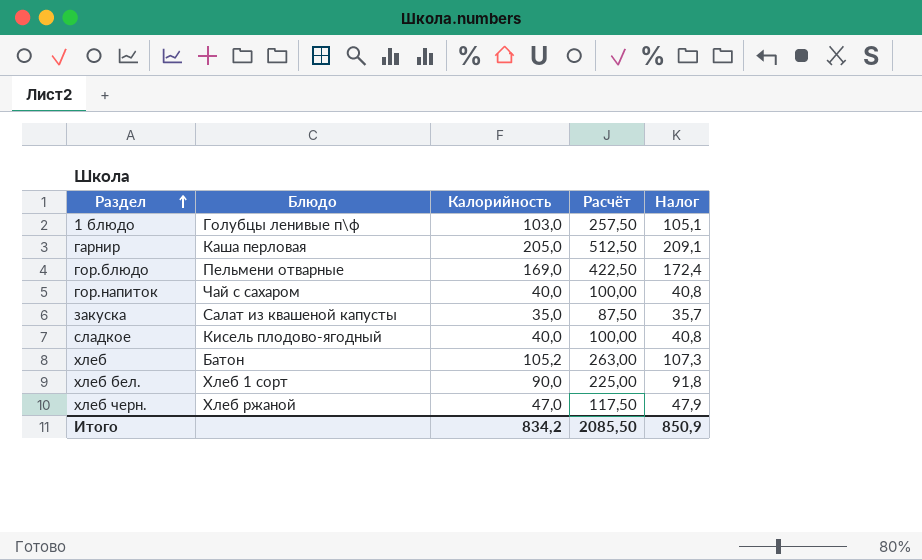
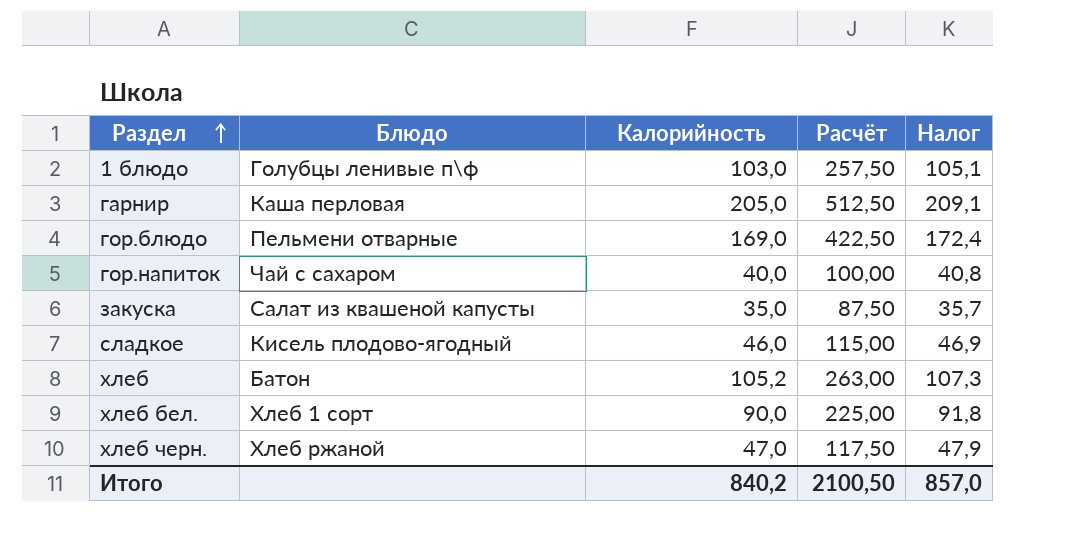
сладкое | Калорийность: 40,0 -> 46,0
сладкое | Расчёт: 100,00 -> 115,00
сладкое | Налог: 40,8 -> 46,9
Итого | Калорийность: 834,2 -> 840,2
Итого | Расчёт: 2085,50 -> 2100,50
Итого | Налог: 850,9 -> 857,0

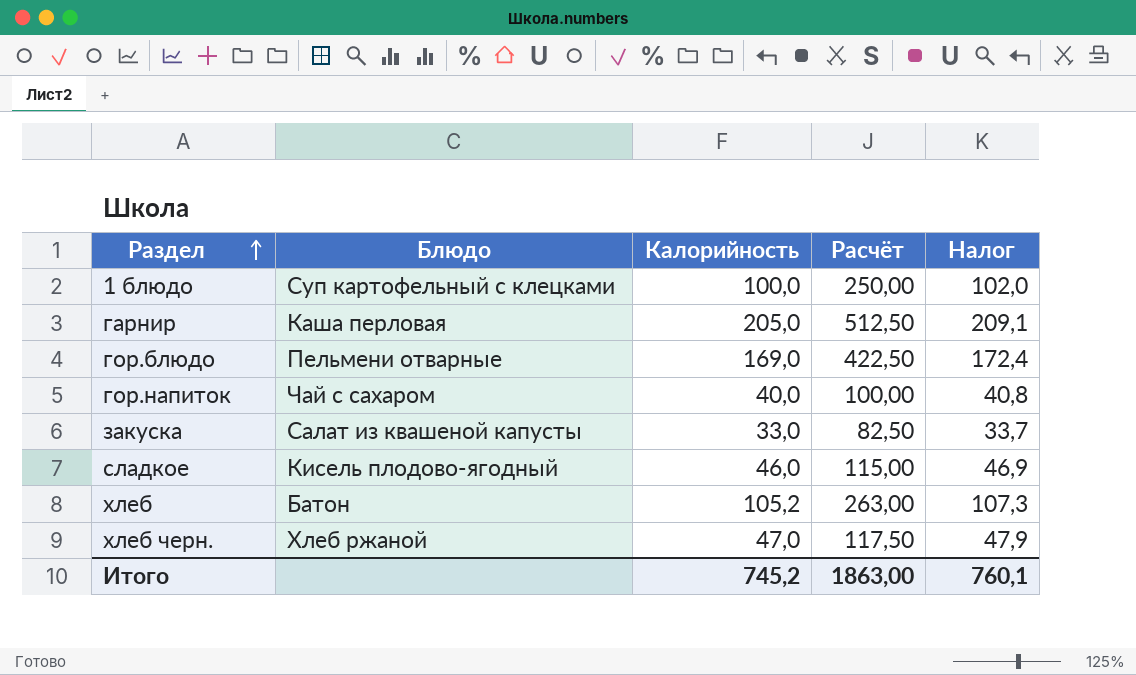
row хлеб бел.: Хлеб 1 сорт | 90,0 | 225,00 | 91,8 -> none
1 блюдо | Блюдо: Голубцы ленивые п\ф -> Суп картофельный с клецками
1 блюдо | Калорийность: 103,0 -> 100,0
1 блюдо | Расчёт: 257,50 -> 250,00
1 блюдо | Налог: 105,1 -> 102,0
закуска | Калорийность: 35,0 -> 33,0
закуска | Расчёт: 87,50 -> 82,50
закуска | Налог: 35,7 -> 33,7
Итого | Калорийность: 840,2 -> 745,2
Итого | Расчёт: 2100,50 -> 1863,00
Итого | Налог: 857,0 -> 760,1

